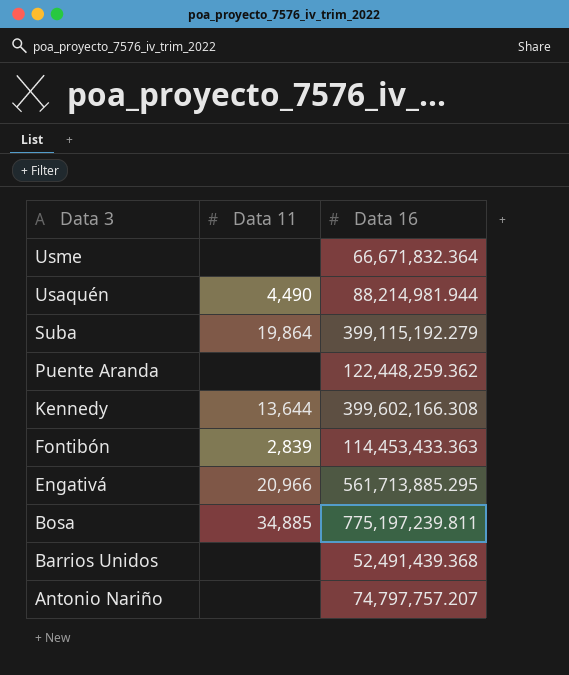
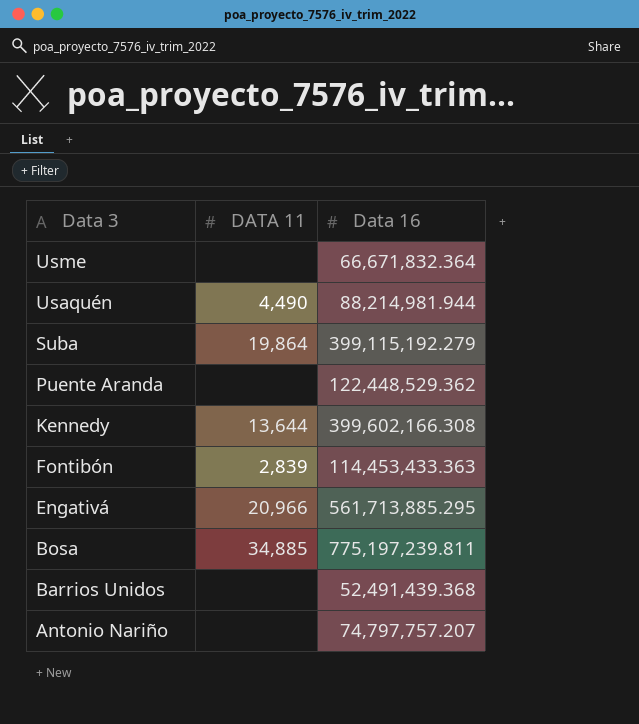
column name: Data 11 -> DATA 11
Puente Aranda | Data 16: 122,448,259.362 -> 122,448,529.362

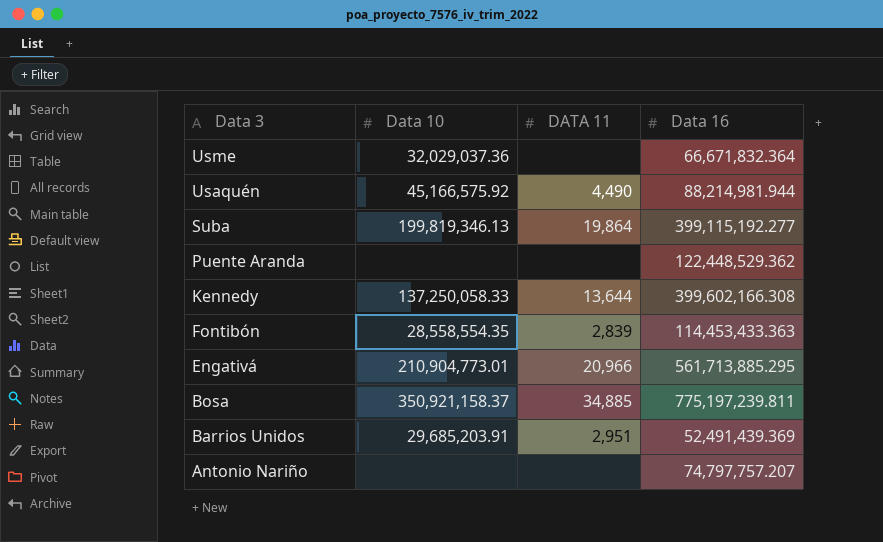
column Data 10 | position: none -> 2
Suba | Data 16: 399,115,192.279 -> 399,115,192.277
Barrios Unidos | DATA 11: none -> 2,951
Barrios Unidos | Data 16: 52,491,439.368 -> 52,491,439.369

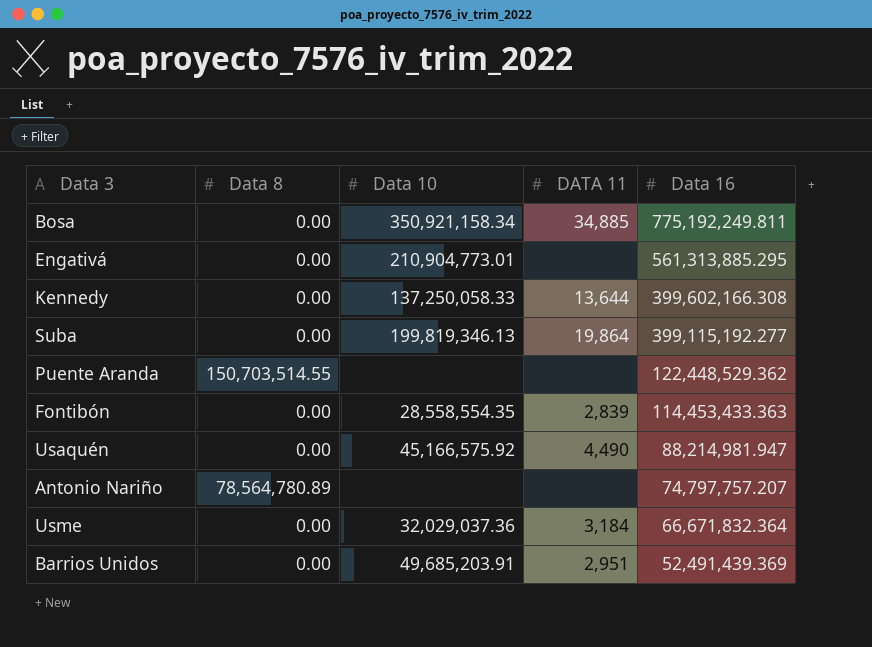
row order: Data 3 descending -> Data 16 descending
column Data 8 | position: none -> 2
Bosa | Data 10: 350,921,158.37 -> 350,921,158.34
Bosa | Data 16: 775,197,239.811 -> 775,192,249.811
Engativá | DATA 11: 20,966 -> none
Engativá | Data 16: 561,713,885.295 -> 561,313,885.295
Usaquén | Data 16: 88,214,981.944 -> 88,214,981.947
Usme | DATA 11: none -> 3,184
Barrios Unidos | Data 10: 29,685,203.91 -> 49,685,203.91

